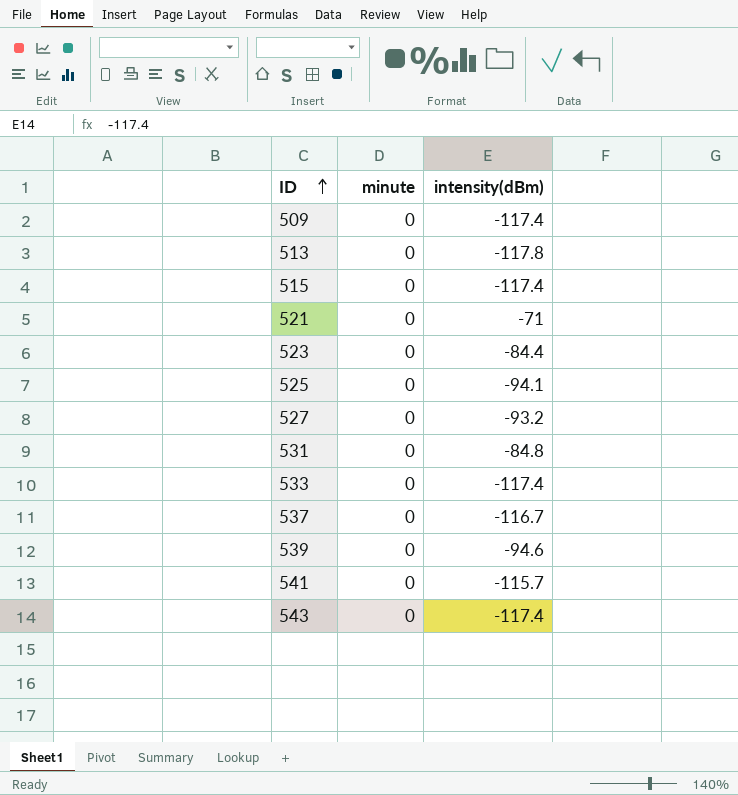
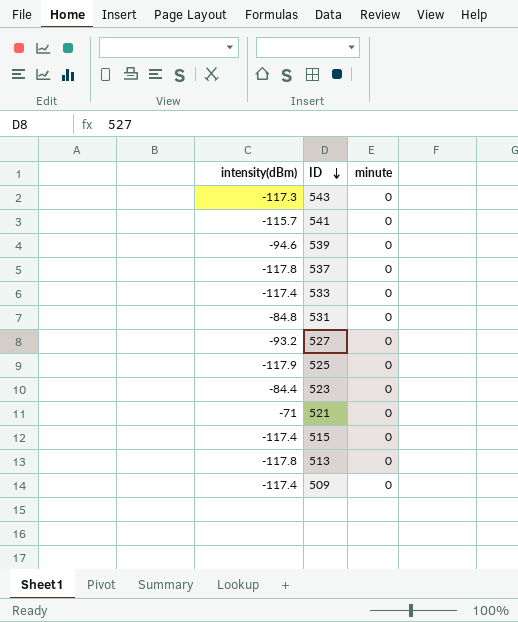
row order: ID ascending -> ID descending
column intensity(dBm) | position: 3 -> 1
543 | intensity(dBm): -117.4 -> -117.3
537 | intensity(dBm): -116.7 -> -117.8
525 | intensity(dBm): -94.1 -> -117.9

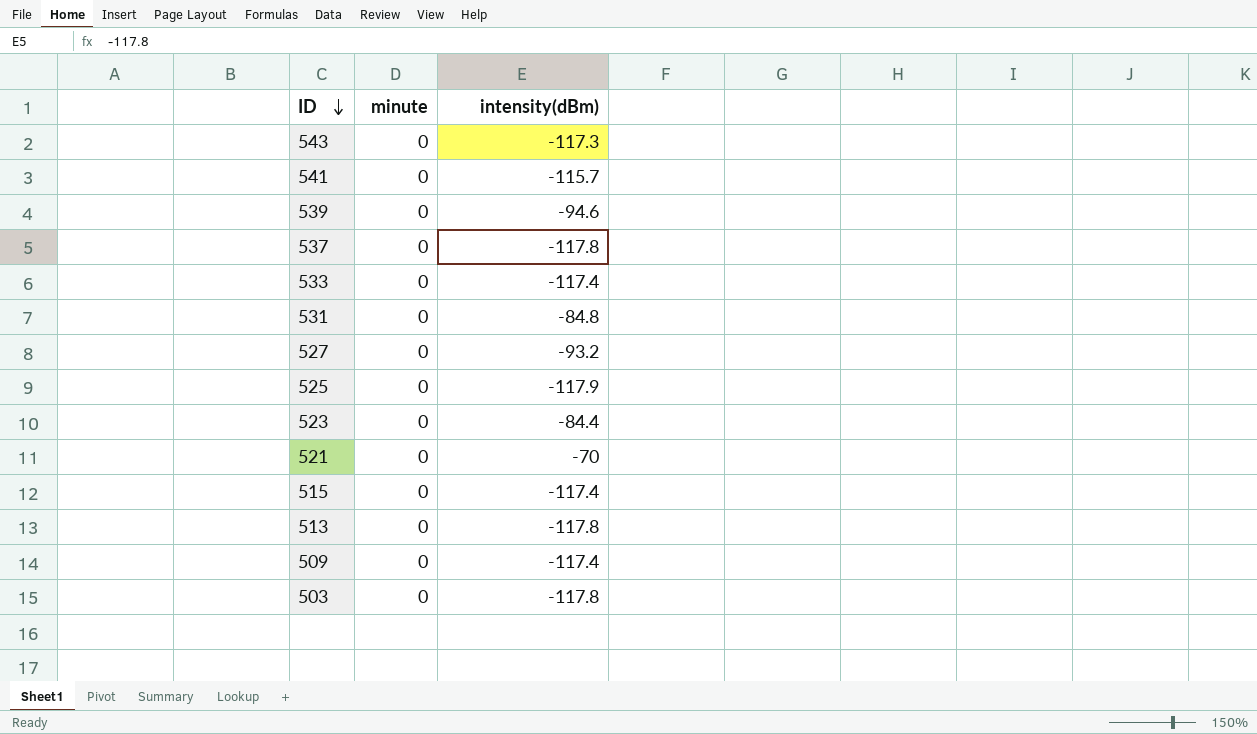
column intensity(dBm) | position: 1 -> 3
521 | intensity(dBm): -71 -> -70
row 503: none -> 0 | -117.8

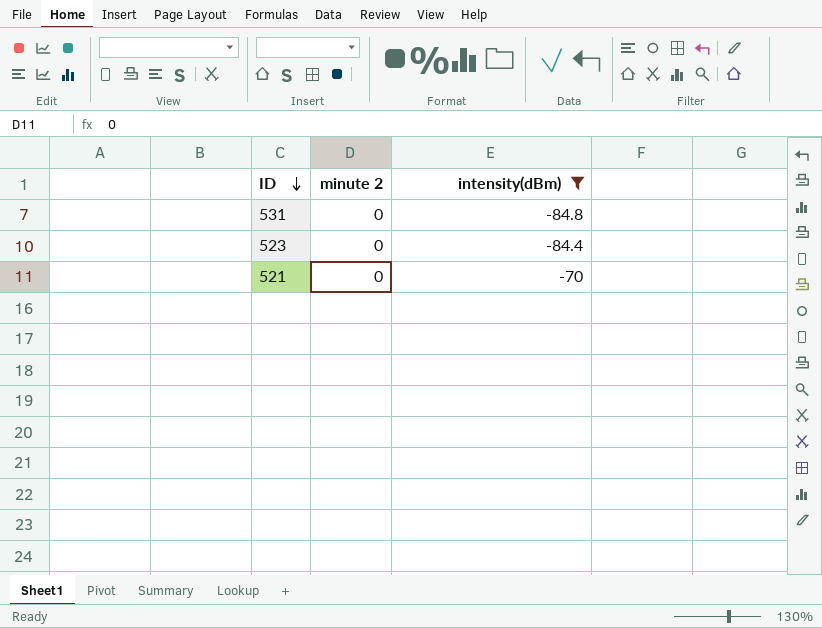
filter: none -> intensity(dBm) >= -84.8
column name: minute -> minute 2

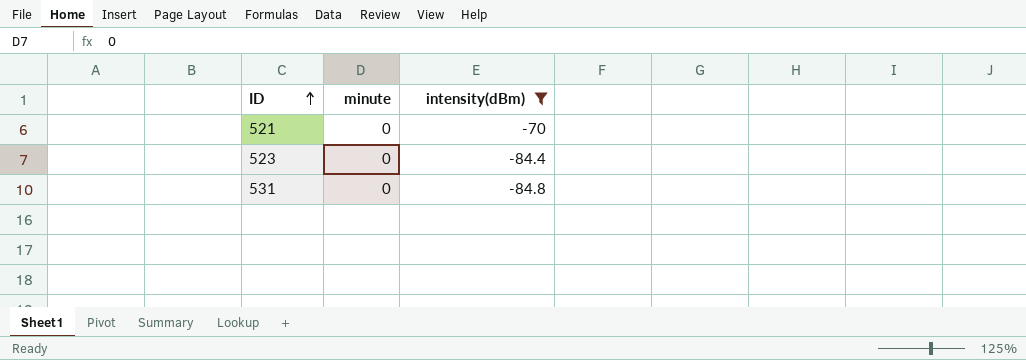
row order: ID descending -> ID ascending
column name: minute 2 -> minute

